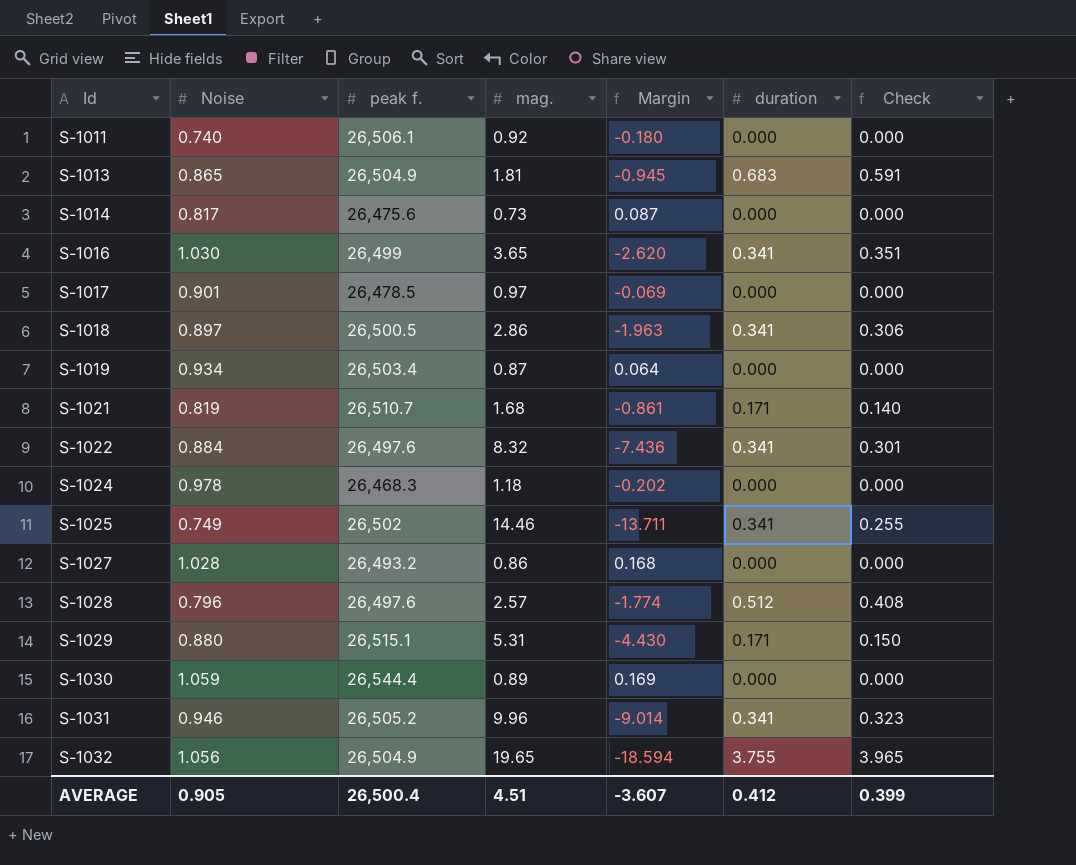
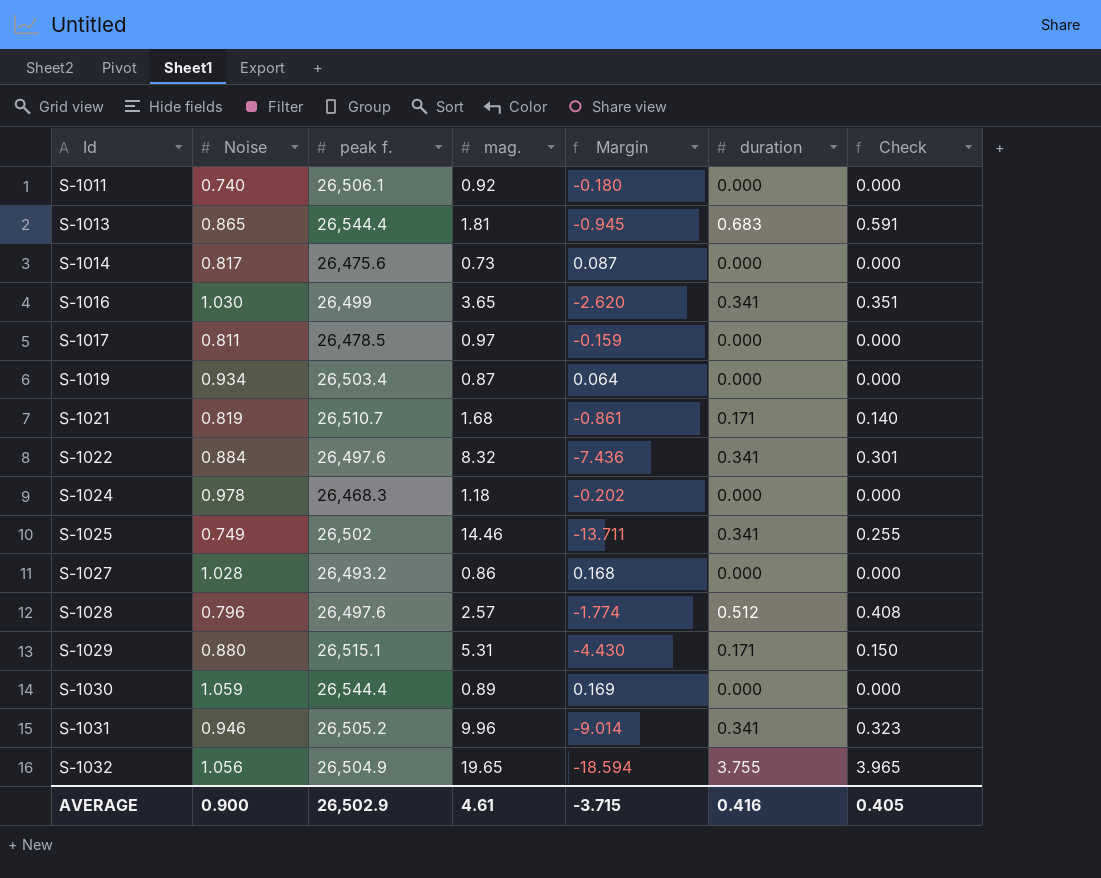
row S-1018: 0.897 | 26,500.5 | 2.86 | -1.963 | 0.341 | 0.306 -> none
S-1013 | peak f.: 26,504.9 -> 26,544.4
S-1017 | Noise: 0.901 -> 0.811
S-1017 | Margin: -0.069 -> -0.159
AVERAGE | Noise: 0.905 -> 0.900
AVERAGE | peak f.: 26,500.4 -> 26,502.9
AVERAGE | mag.: 4.51 -> 4.61
AVERAGE | Margin: -3.607 -> -3.715
AVERAGE | duration: 0.412 -> 0.416
AVERAGE | Check: 0.399 -> 0.405

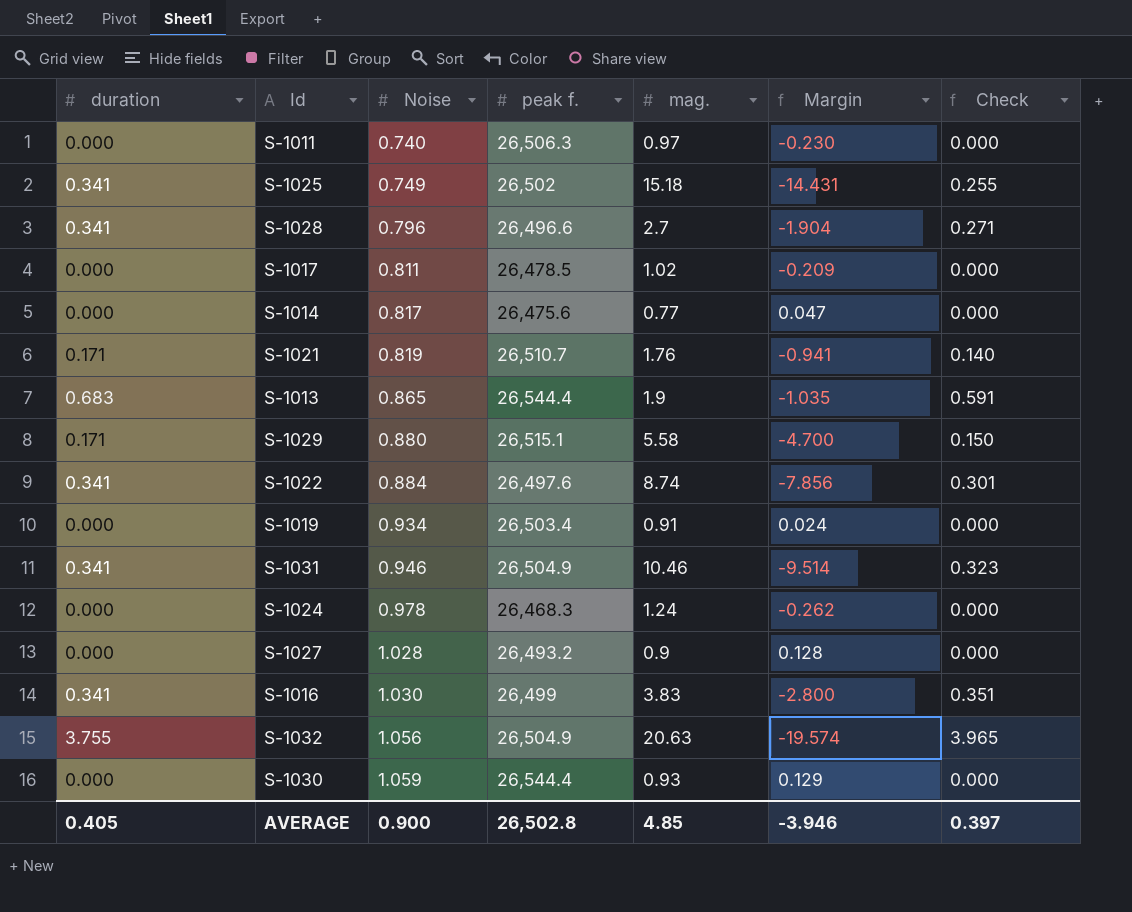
row order: Id ascending -> Noise ascending
column duration | position: 6 -> 1
S-1011 | peak f.: 26,506.1 -> 26,506.3
S-1011 | mag.: 0.92 -> 0.97
S-1011 | Margin: -0.180 -> -0.230
S-1025 | mag.: 14.46 -> 15.18
S-1025 | Margin: -13.711 -> -14.431
S-1028 | duration: 0.512 -> 0.341
S-1028 | peak f.: 26,497.6 -> 26,496.6
S-1028 | mag.: 2.57 -> 2.7
S-1028 | Margin: -1.774 -> -1.904
S-1028 | Check: 0.408 -> 0.271
S-1017 | mag.: 0.97 -> 1.02
S-1017 | Margin: -0.159 -> -0.209
S-1014 | mag.: 0.73 -> 0.77
S-1014 | Margin: 0.087 -> 0.047
S-1021 | mag.: 1.68 -> 1.76
S-1021 | Margin: -0.861 -> -0.941
S-1013 | mag.: 1.81 -> 1.9
S-1013 | Margin: -0.945 -> -1.035
S-1029 | mag.: 5.31 -> 5.58
S-1029 | Margin: -4.430 -> -4.700
S-1022 | mag.: 8.32 -> 8.74
S-1022 | Margin: -7.436 -> -7.856
S-1019 | mag.: 0.87 -> 0.91
S-1019 | Margin: 0.064 -> 0.024
S-1031 | peak f.: 26,505.2 -> 26,504.9
S-1031 | mag.: 9.96 -> 10.46
S-1031 | Margin: -9.014 -> -9.514
S-1024 | mag.: 1.18 -> 1.24
S-1024 | Margin: -0.202 -> -0.262
S-1027 | mag.: 0.86 -> 0.9
S-1027 | Margin: 0.168 -> 0.128
S-1016 | mag.: 3.65 -> 3.83
S-1016 | Margin: -2.620 -> -2.800
S-1032 | mag.: 19.65 -> 20.63
S-1032 | Margin: -18.594 -> -19.574
S-1030 | mag.: 0.89 -> 0.93
S-1030 | Margin: 0.169 -> 0.129
AVERAGE | duration: 0.416 -> 0.405
AVERAGE | peak f.: 26,502.9 -> 26,502.8
AVERAGE | mag.: 4.61 -> 4.85
AVERAGE | Margin: -3.715 -> -3.946
AVERAGE | Check: 0.405 -> 0.397

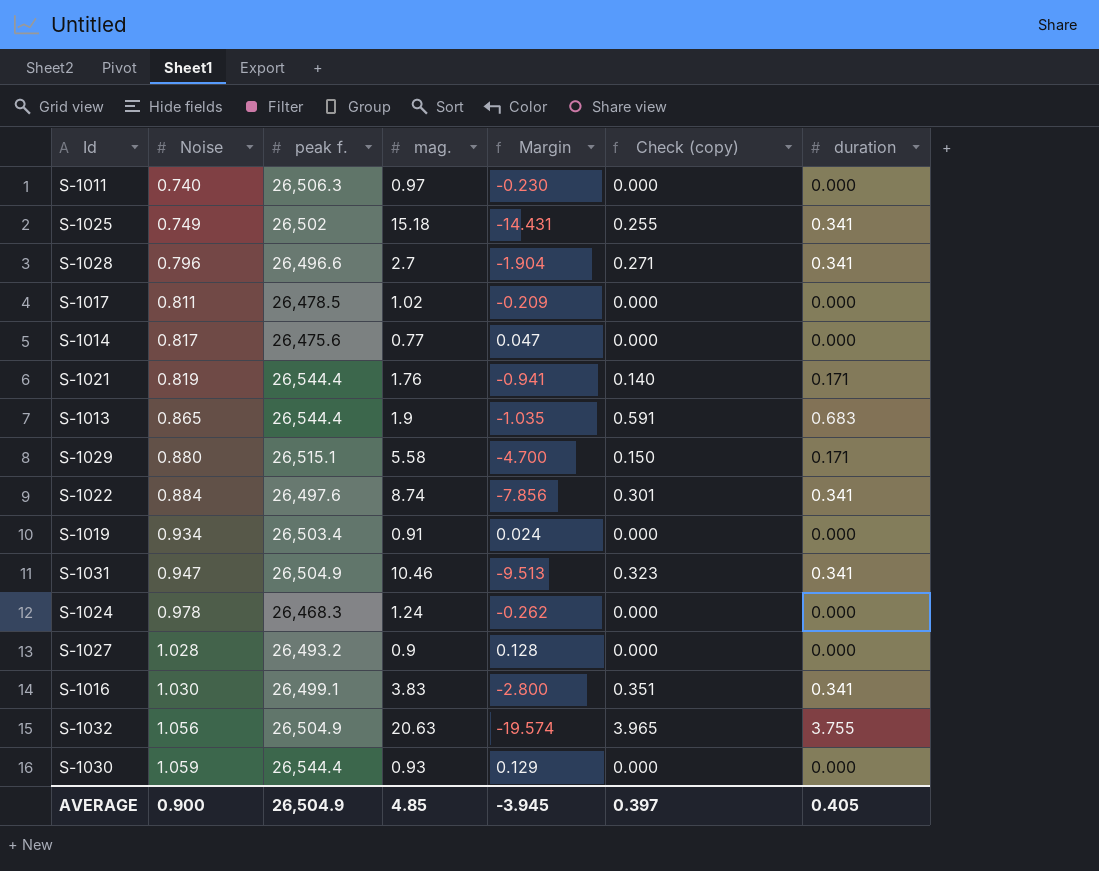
column name: Check -> Check (copy)
column duration | position: 1 -> 7
S-1021 | peak f.: 26,510.7 -> 26,544.4
S-1031 | Noise: 0.946 -> 0.947
S-1031 | Margin: -9.514 -> -9.513
S-1016 | peak f.: 26,499 -> 26,499.1
AVERAGE | peak f.: 26,502.8 -> 26,504.9
AVERAGE | Margin: -3.946 -> -3.945

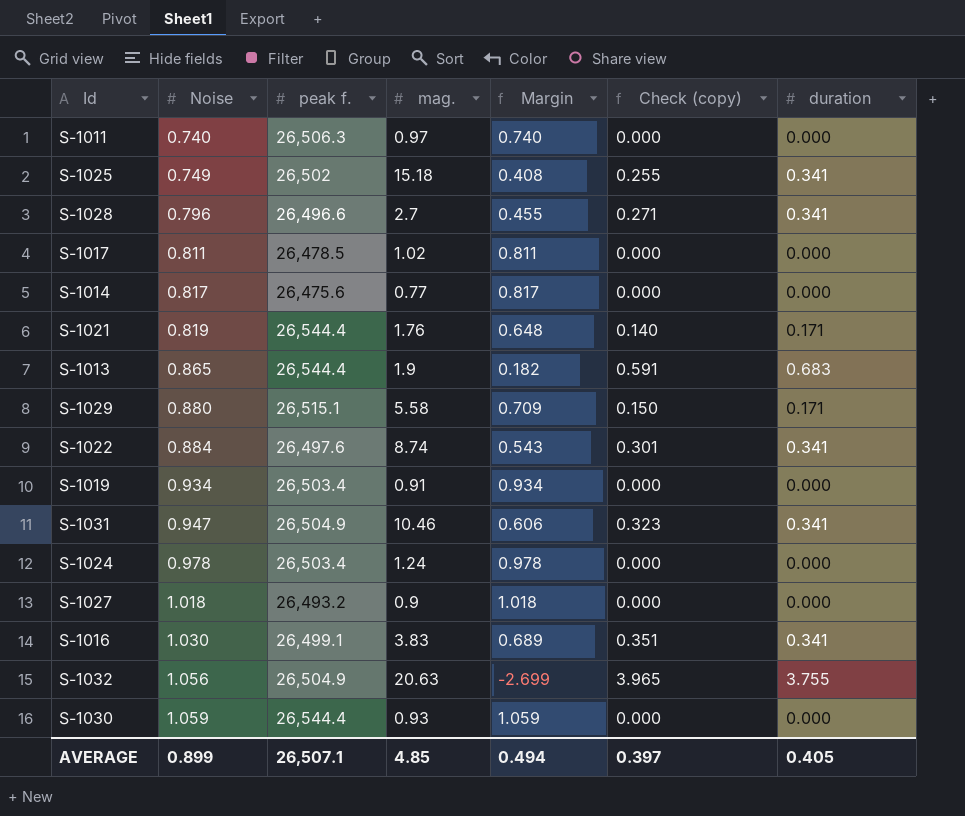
column Margin | formula: [Noise] - [mag.] -> [Noise] - [duration]
S-1024 | peak f.: 26,468.3 -> 26,503.4
S-1027 | Noise: 1.028 -> 1.018
AVERAGE | Noise: 0.900 -> 0.899
AVERAGE | peak f.: 26,504.9 -> 26,507.1
AVERAGE | Margin: -3.945 -> 0.494

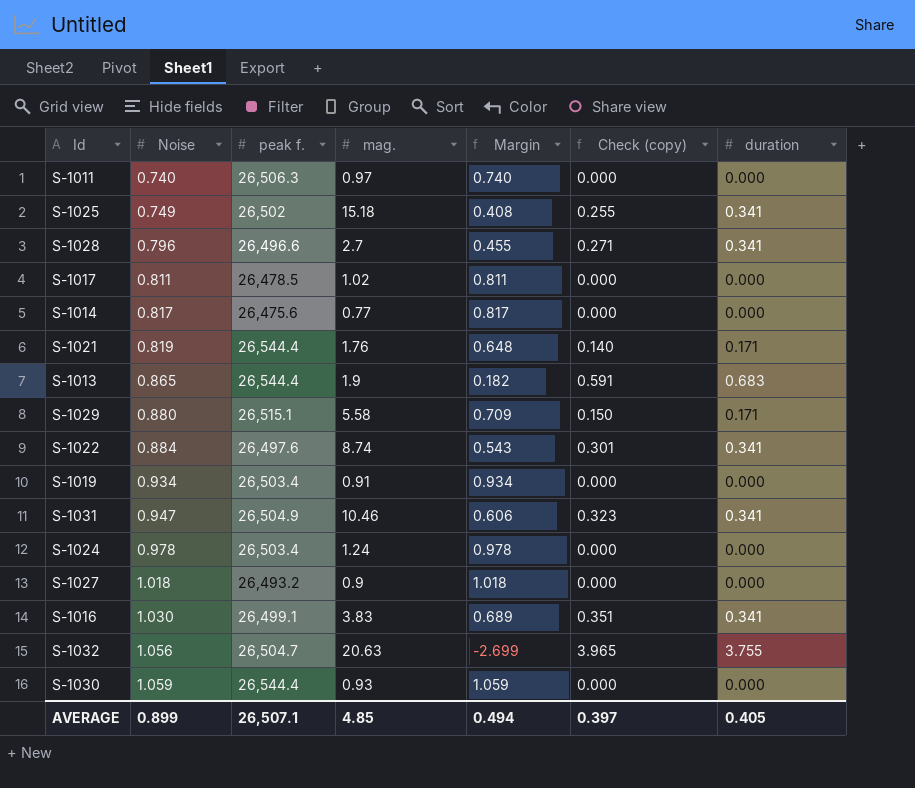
S-1032 | peak f.: 26,504.9 -> 26,504.7

